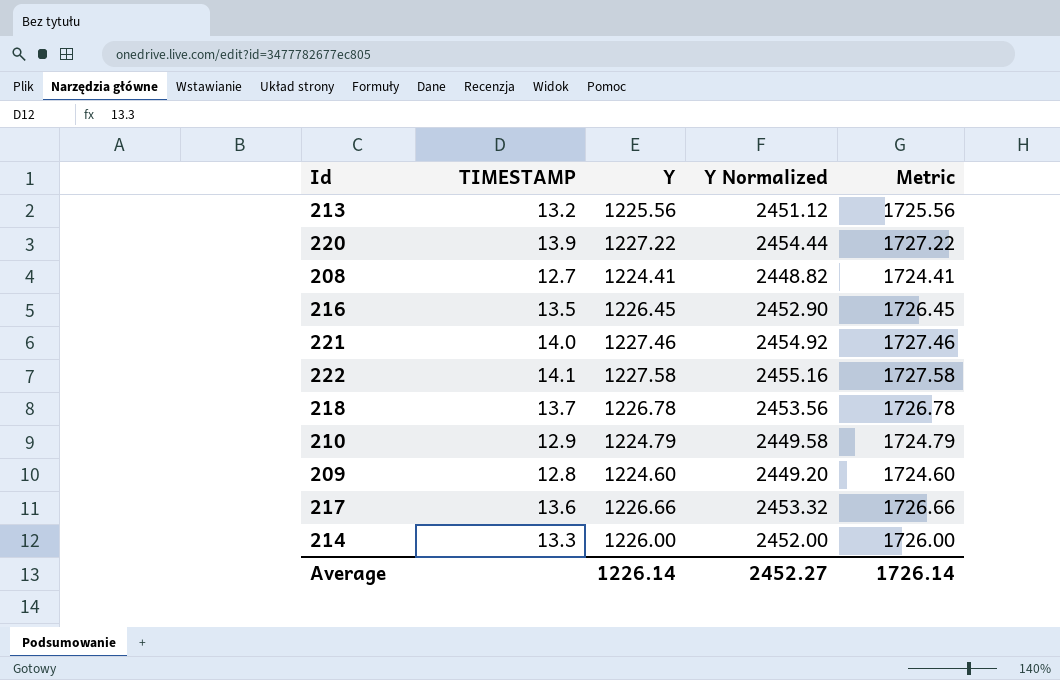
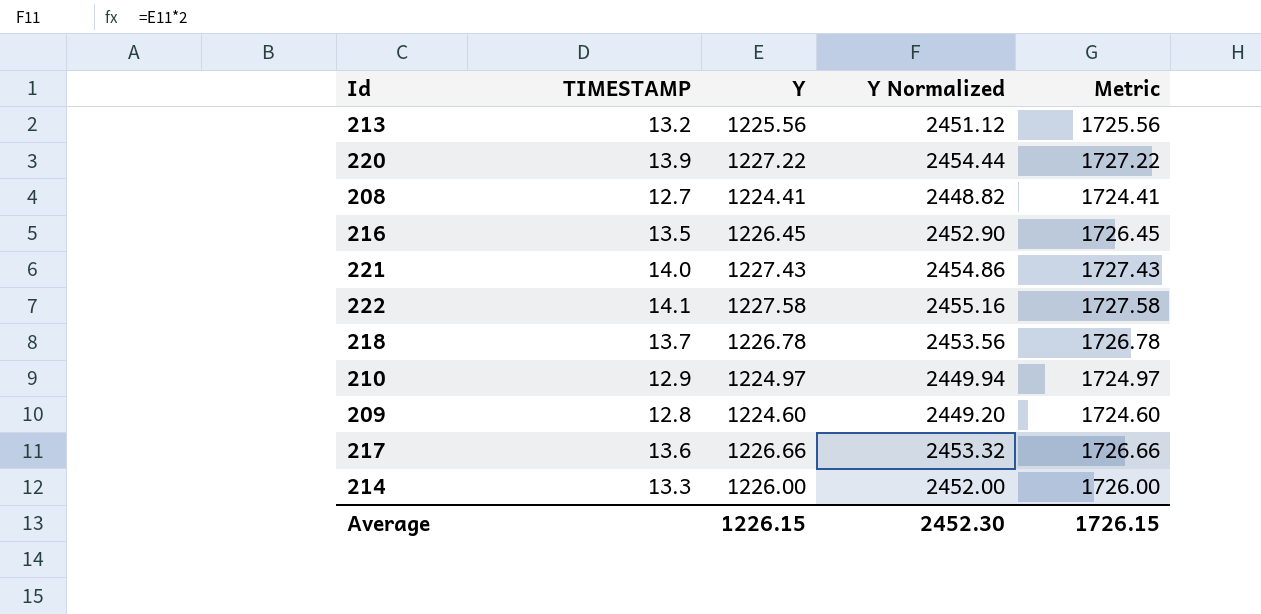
221 | Y: 1227.46 -> 1227.43
221 | Y Normalized: 2454.92 -> 2454.86
221 | Metric: 1727.46 -> 1727.43
210 | Y: 1224.79 -> 1224.97
210 | Y Normalized: 2449.58 -> 2449.94
210 | Metric: 1724.79 -> 1724.97
Average | Y: 1226.14 -> 1226.15
Average | Y Normalized: 2452.27 -> 2452.30
Average | Metric: 1726.14 -> 1726.15

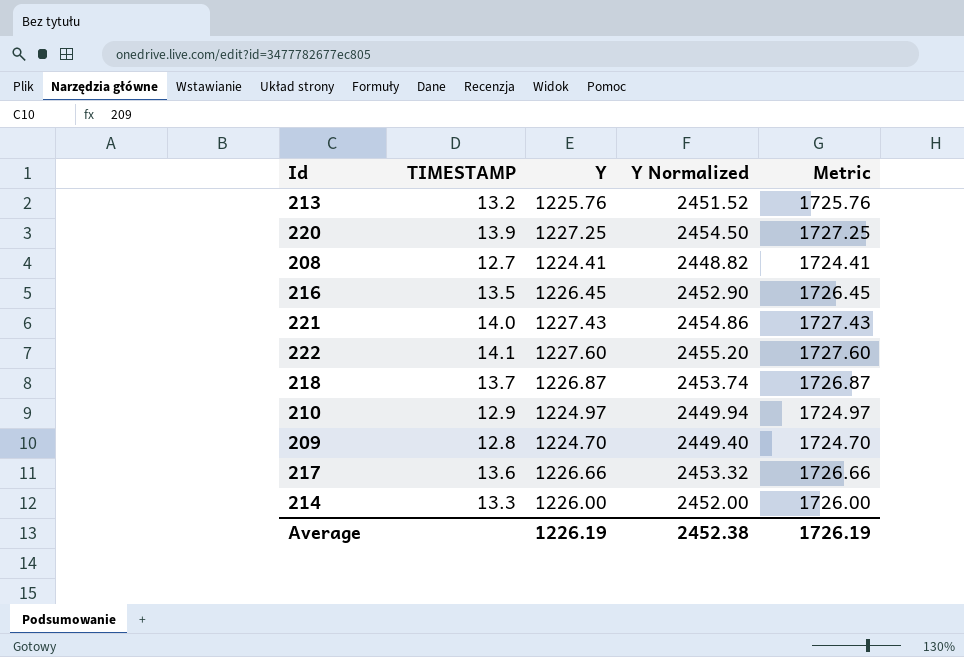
213 | Y: 1225.56 -> 1225.76
213 | Y Normalized: 2451.12 -> 2451.52
213 | Metric: 1725.56 -> 1725.76
220 | Y: 1227.22 -> 1227.25
220 | Y Normalized: 2454.44 -> 2454.50
220 | Metric: 1727.22 -> 1727.25
222 | Y: 1227.58 -> 1227.60
222 | Y Normalized: 2455.16 -> 2455.20
222 | Metric: 1727.58 -> 1727.60
218 | Y: 1226.78 -> 1226.87
218 | Y Normalized: 2453.56 -> 2453.74
218 | Metric: 1726.78 -> 1726.87
209 | Y: 1224.60 -> 1224.70
209 | Y Normalized: 2449.20 -> 2449.40
209 | Metric: 1724.60 -> 1724.70
Average | Y: 1226.15 -> 1226.19
Average | Y Normalized: 2452.30 -> 2452.38
Average | Metric: 1726.15 -> 1726.19

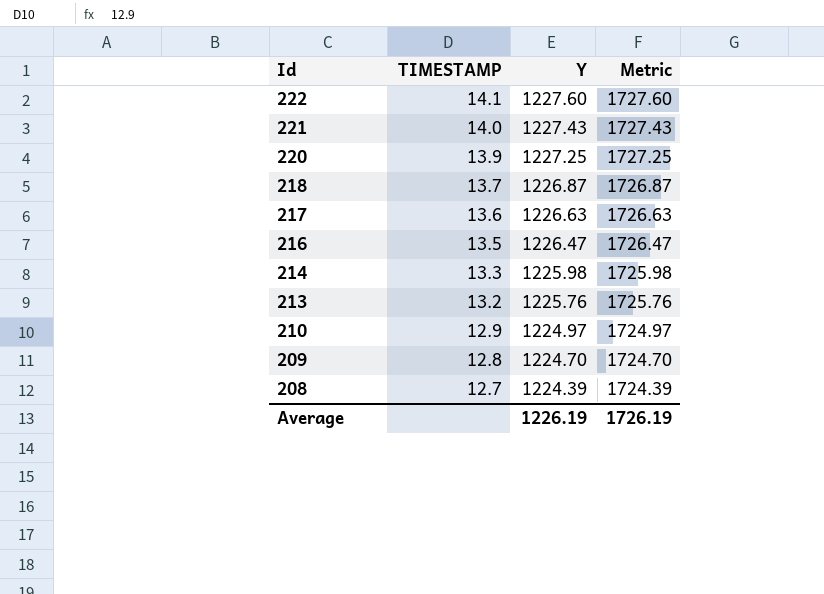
row order: none -> Id descending
column Y Normalized | formula: [Y] * 2 -> none
217 | Y: 1226.66 -> 1226.63
217 | Metric: 1726.66 -> 1726.63
216 | Y: 1226.45 -> 1226.47
216 | Metric: 1726.45 -> 1726.47
214 | Y: 1226.00 -> 1225.98
214 | Metric: 1726.00 -> 1725.98
208 | Y: 1224.41 -> 1224.39
208 | Metric: 1724.41 -> 1724.39

